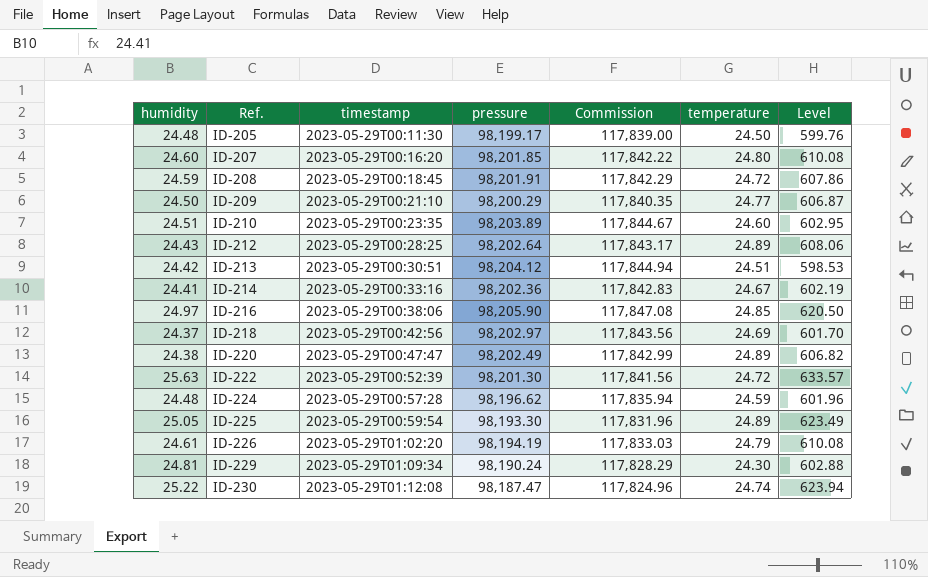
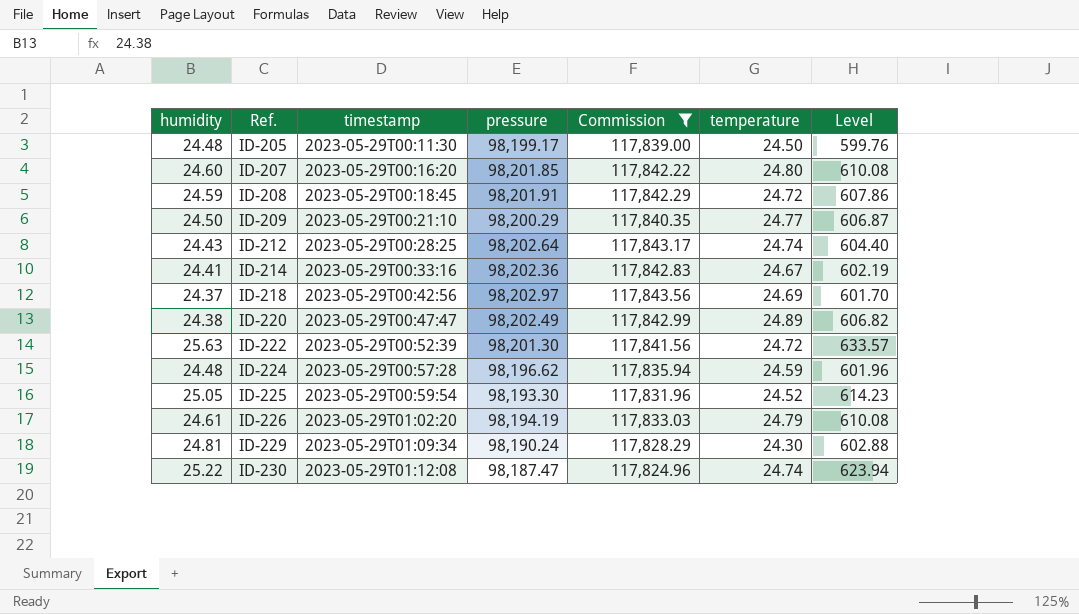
filter: none -> Commission <= 117,843.56
ID-212 | temperature: 24.89 -> 24.74
ID-212 | Level: 608.06 -> 604.40
ID-225 | temperature: 24.89 -> 24.52
ID-225 | Level: 623.49 -> 614.23

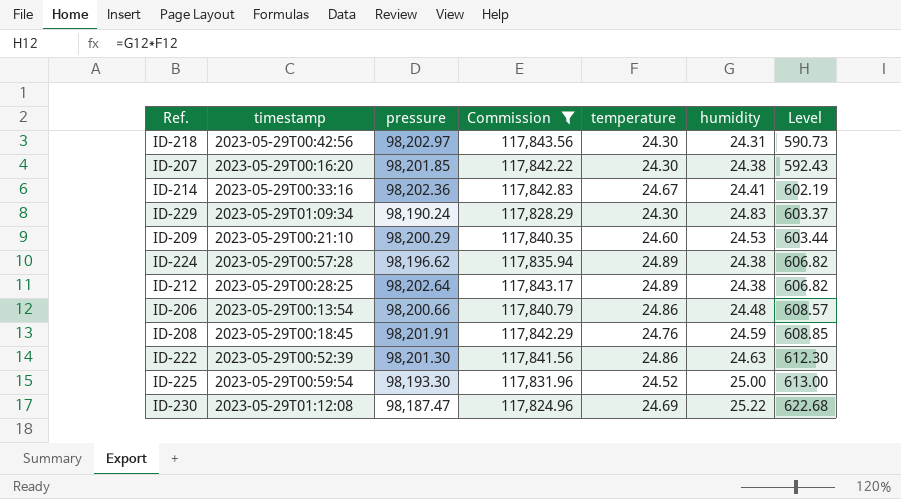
row order: Ref. ascending -> Level ascending
column humidity | position: 1 -> 6
row ID-205: 24.48 | 2023-05-29T00:11:30 | 98,199.17 | 117,839.00 | 24.50 | 599.76 -> none
row ID-220: 24.38 | 2023-05-29T00:47:47 | 98,202.49 | 117,842.99 | 24.89 | 606.82 -> none
row ID-226: 24.61 | 2023-05-29T01:02:20 | 98,194.19 | 117,833.03 | 24.79 | 610.08 -> none
ID-218 | temperature: 24.69 -> 24.30
ID-218 | humidity: 24.37 -> 24.31
ID-218 | Level: 601.70 -> 590.73
ID-207 | temperature: 24.80 -> 24.30
ID-207 | humidity: 24.60 -> 24.38
ID-207 | Level: 610.08 -> 592.43
ID-229 | humidity: 24.81 -> 24.83
ID-229 | Level: 602.88 -> 603.37
ID-209 | temperature: 24.77 -> 24.60
ID-209 | humidity: 24.50 -> 24.53
ID-209 | Level: 606.87 -> 603.44
ID-224 | temperature: 24.59 -> 24.89
ID-224 | humidity: 24.48 -> 24.38
ID-224 | Level: 601.96 -> 606.82
ID-212 | temperature: 24.74 -> 24.89
ID-212 | humidity: 24.43 -> 24.38
ID-212 | Level: 604.40 -> 606.82
row ID-206: none -> 2023-05-29T00:13:54 | 98,200.66 | 117,840.79 | 24.86 | 24.48 | 608.57
ID-208 | temperature: 24.72 -> 24.76
ID-208 | Level: 607.86 -> 608.85
ID-222 | temperature: 24.72 -> 24.86
ID-222 | humidity: 25.63 -> 24.63
ID-222 | Level: 633.57 -> 612.30
ID-225 | humidity: 25.05 -> 25.00
ID-225 | Level: 614.23 -> 613.00
ID-230 | temperature: 24.74 -> 24.69
ID-230 | Level: 623.94 -> 622.68

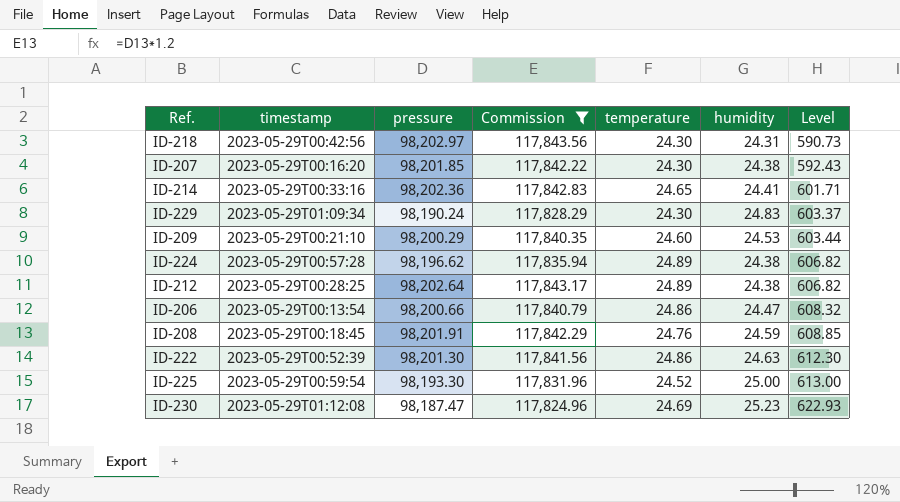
ID-214 | temperature: 24.67 -> 24.65
ID-214 | Level: 602.19 -> 601.71
ID-206 | humidity: 24.48 -> 24.47
ID-206 | Level: 608.57 -> 608.32
ID-230 | humidity: 25.22 -> 25.23
ID-230 | Level: 622.68 -> 622.93

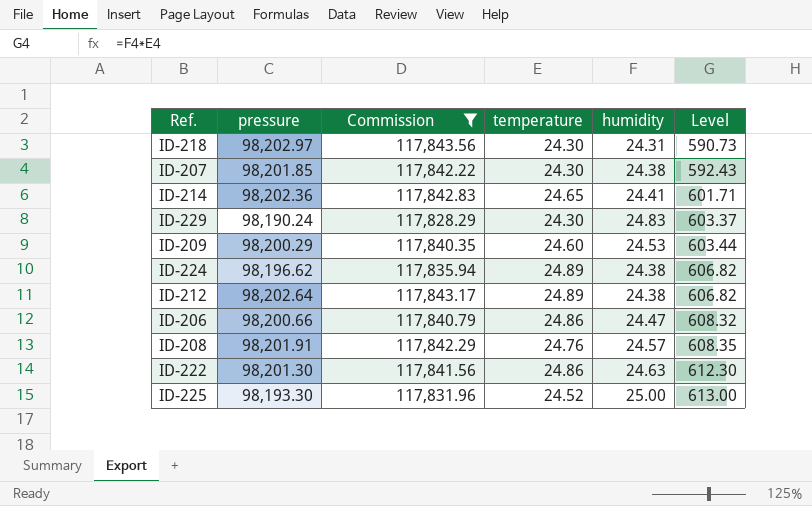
column timestamp | position: 2 -> none
row ID-230: 2023-05-29T01:12:08 | 98,187.47 | 117,824.96 | 24.69 | 25.23 | 622.93 -> none
ID-208 | humidity: 24.59 -> 24.57
ID-208 | Level: 608.85 -> 608.35

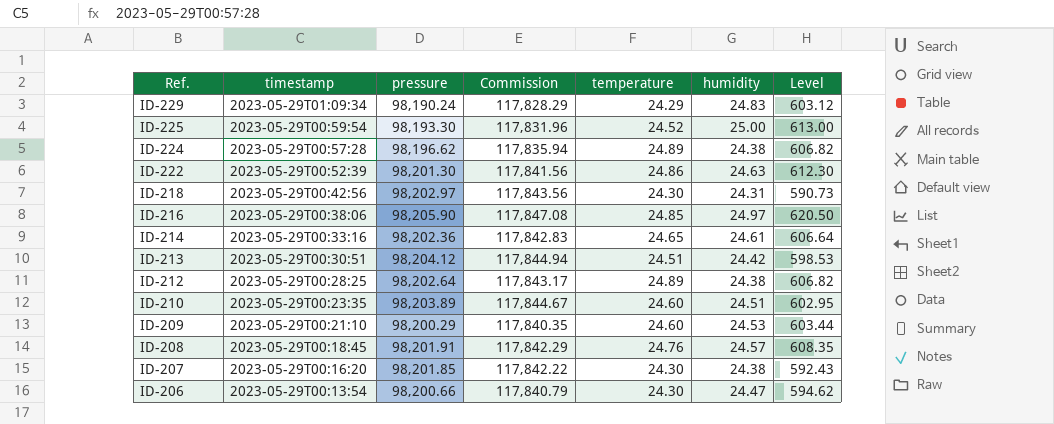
filter: Commission <= 117,843.56 -> none
row order: Level ascending -> Ref. descending
column timestamp | position: none -> 2
ID-229 | temperature: 24.30 -> 24.29
ID-229 | Level: 603.37 -> 603.12
ID-214 | humidity: 24.41 -> 24.61
ID-214 | Level: 601.71 -> 606.64
ID-206 | temperature: 24.86 -> 24.30
ID-206 | Level: 608.32 -> 594.62

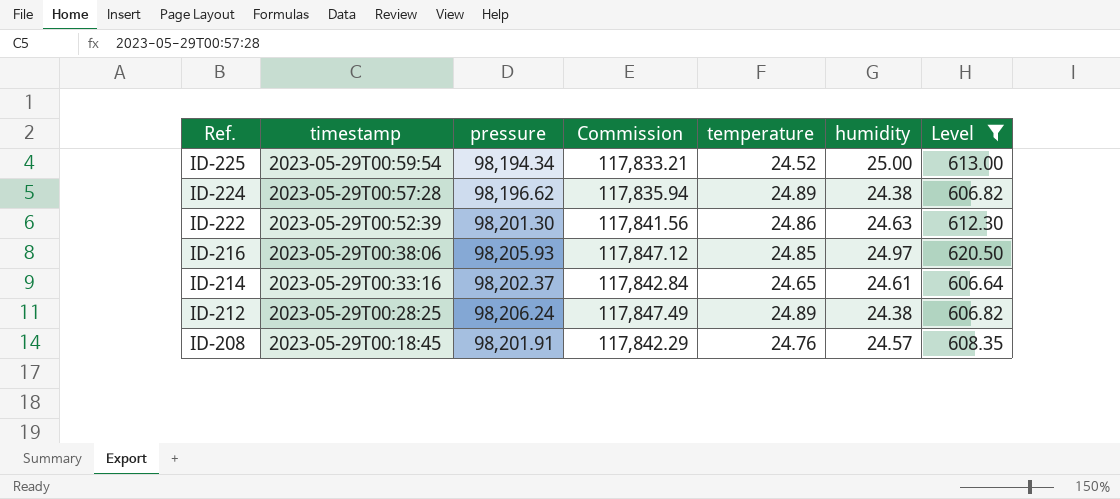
filter: none -> Level >= 606.64
ID-225 | pressure: 98,193.30 -> 98,194.34
ID-225 | Commission: 117,831.96 -> 117,833.21
ID-216 | pressure: 98,205.90 -> 98,205.93
ID-216 | Commission: 117,847.08 -> 117,847.12
ID-214 | pressure: 98,202.36 -> 98,202.37
ID-214 | Commission: 117,842.83 -> 117,842.84
ID-212 | pressure: 98,202.64 -> 98,206.24
ID-212 | Commission: 117,843.17 -> 117,847.49

